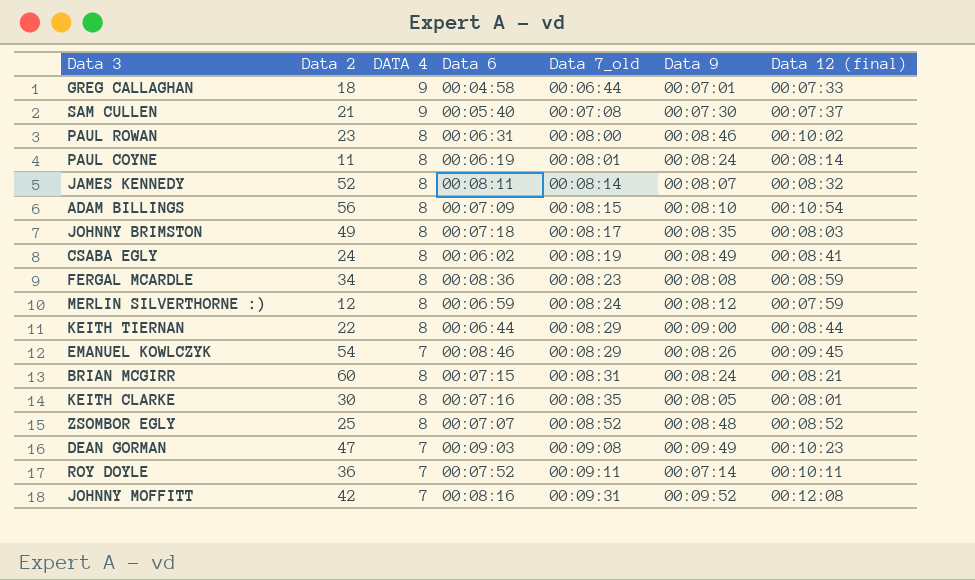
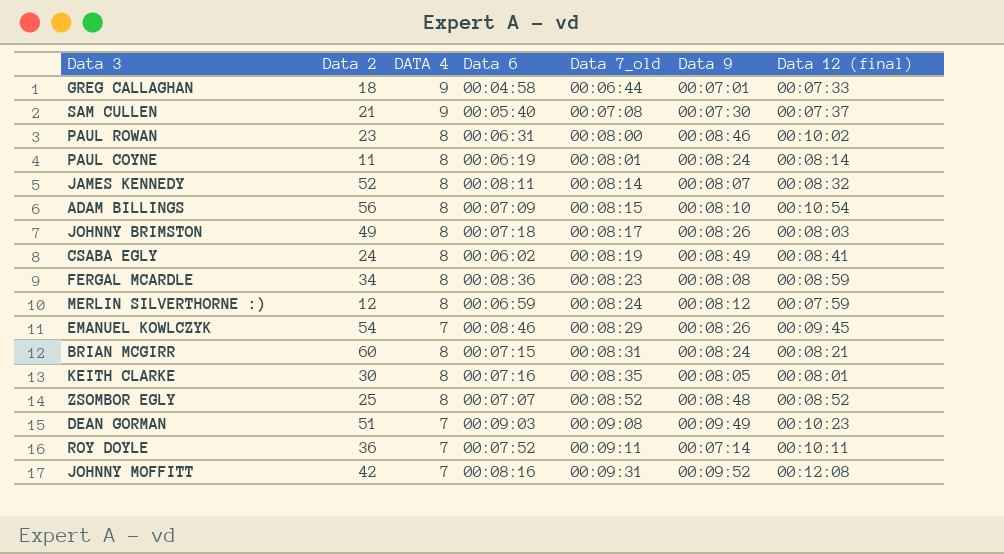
row KEITH TIERNAN: 22 | 8 | 00:06:44 | 00:08:29 | 00:09:00 | 00:08:44 -> none
JOHNNY BRIMSTON | Data 9: 00:08:35 -> 00:08:26
DEAN GORMAN | Data 2: 47 -> 51

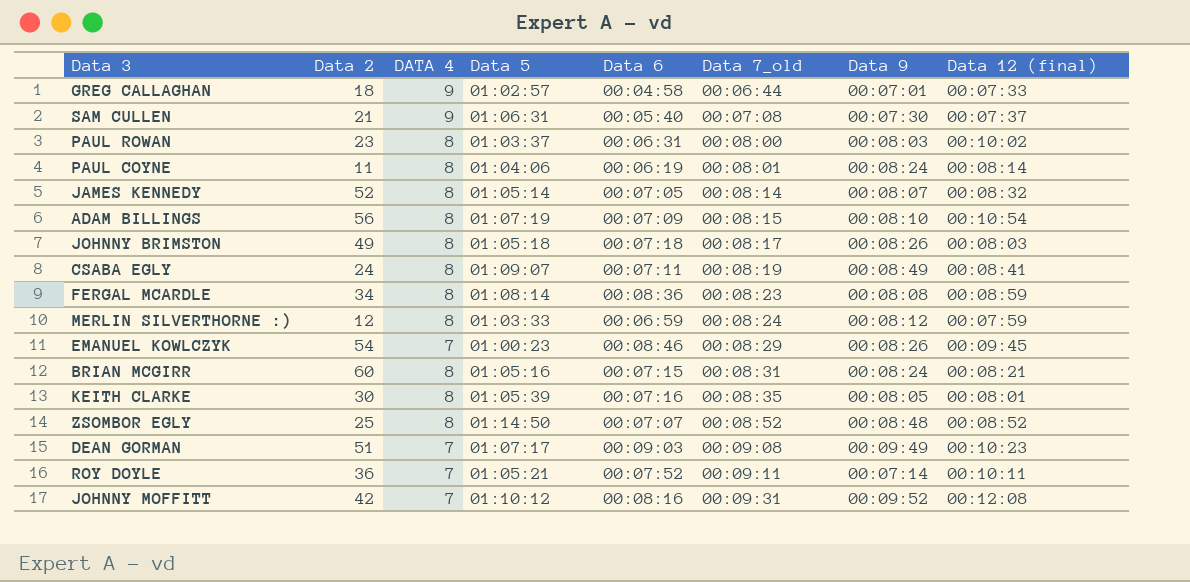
column Data 5 | position: none -> 4
PAUL ROWAN | Data 9: 00:08:46 -> 00:08:03
JAMES KENNEDY | Data 6: 00:08:11 -> 00:07:05
CSABA EGLY | Data 6: 00:06:02 -> 00:07:11

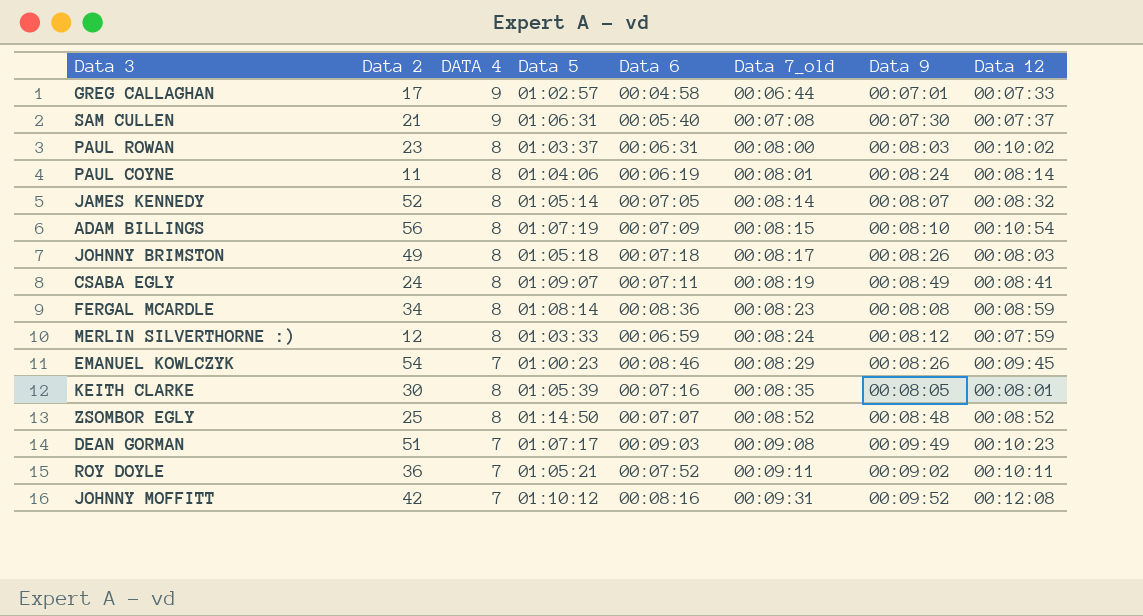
column name: Data 12 (final) -> Data 12
row BRIAN MCGIRR: 60 | 8 | 01:05:16 | 00:07:15 | 00:08:31 | 00:08:24 | 00:08:21 -> none
GREG CALLAGHAN | Data 2: 18 -> 17
ROY DOYLE | Data 9: 00:07:14 -> 00:09:02

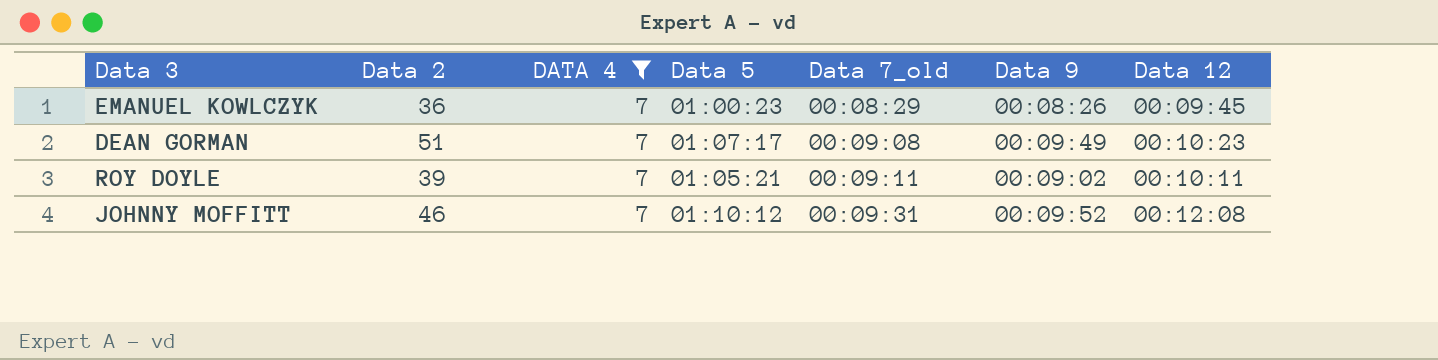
filter: none -> DATA 4 = 7
column Data 6 | position: 5 -> none
EMANUEL KOWLCZYK | Data 2: 54 -> 36
ROY DOYLE | Data 2: 36 -> 39
JOHNNY MOFFITT | Data 2: 42 -> 46

